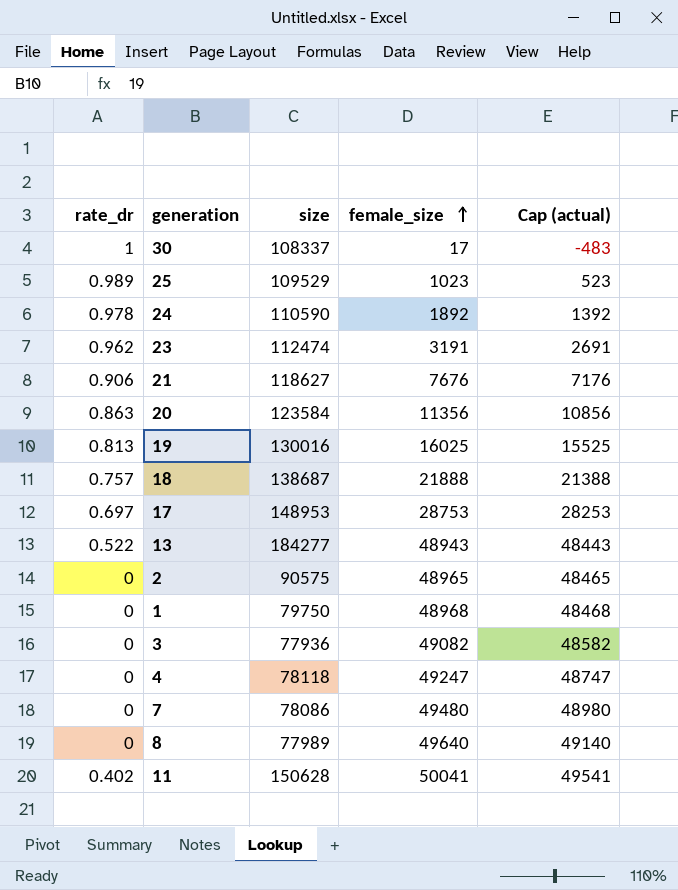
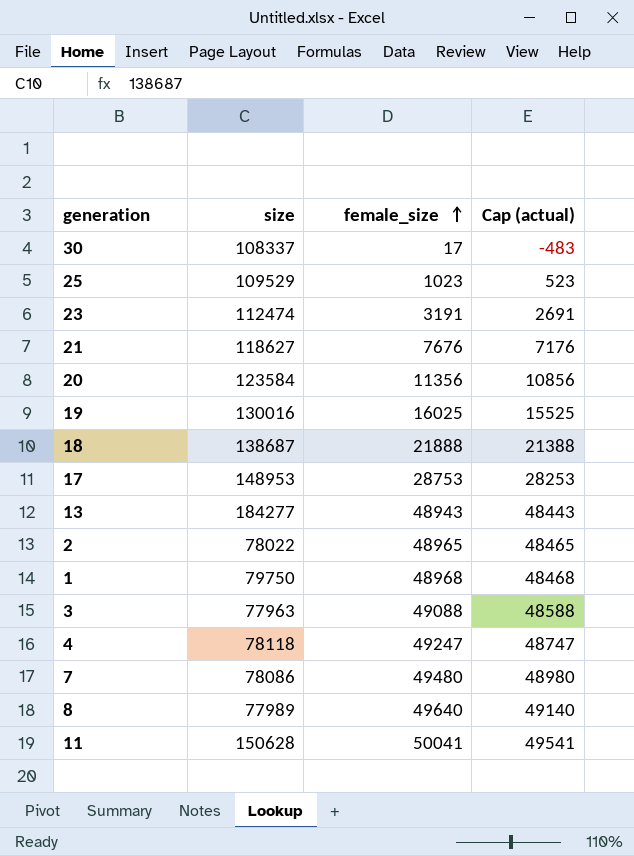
column rate_dr | position: 1 -> none
row 24: 0.978 | 110590 | 1892 | 1392 -> none
2 | size: 90575 -> 78022
3 | size: 77936 -> 77963
3 | female_size: 49082 -> 49088
3 | Cap (actual): 48582 -> 48588

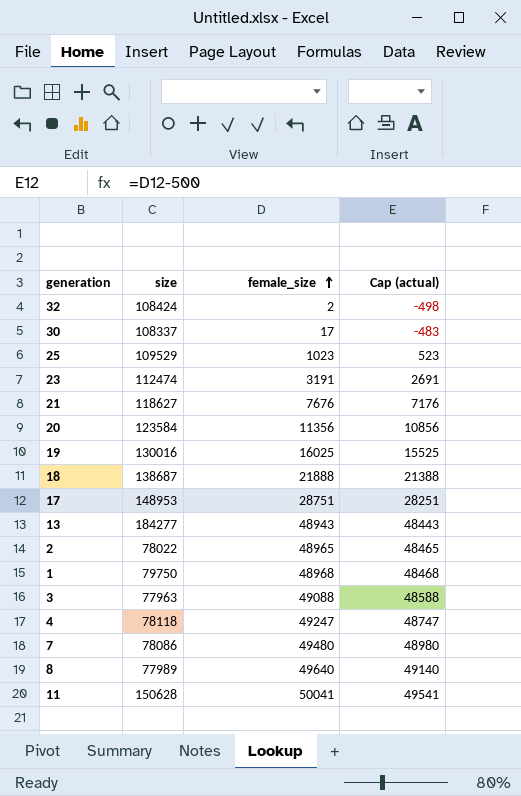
row 32: none -> 108424 | 2 | -498
17 | female_size: 28753 -> 28751
17 | Cap (actual): 28253 -> 28251

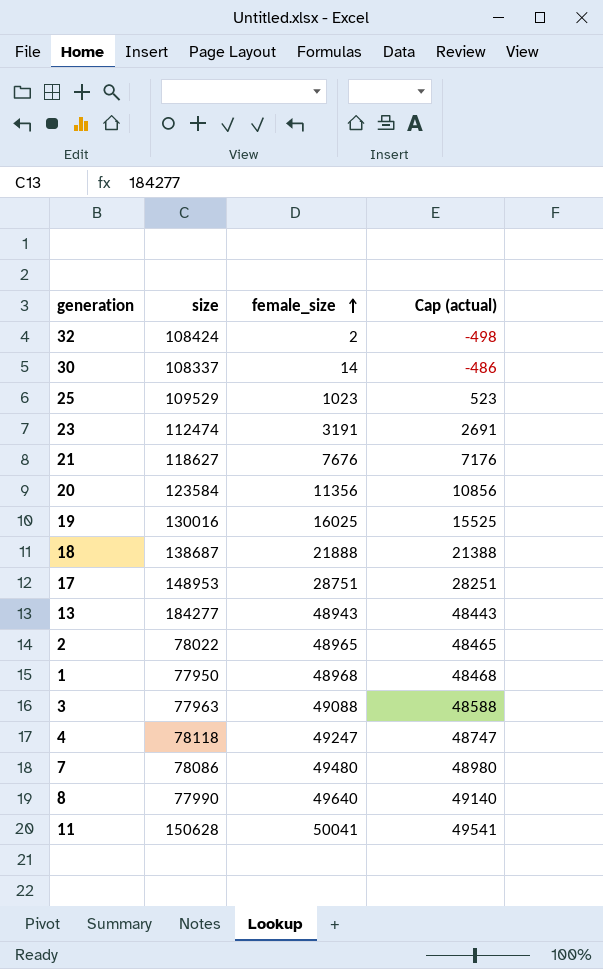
30 | female_size: 17 -> 14
30 | Cap (actual): -483 -> -486
1 | size: 79750 -> 77950
8 | size: 77989 -> 77990

